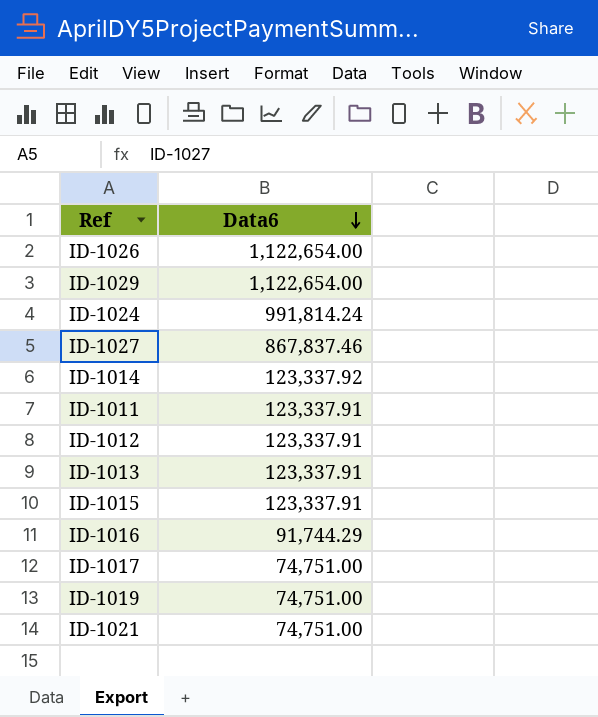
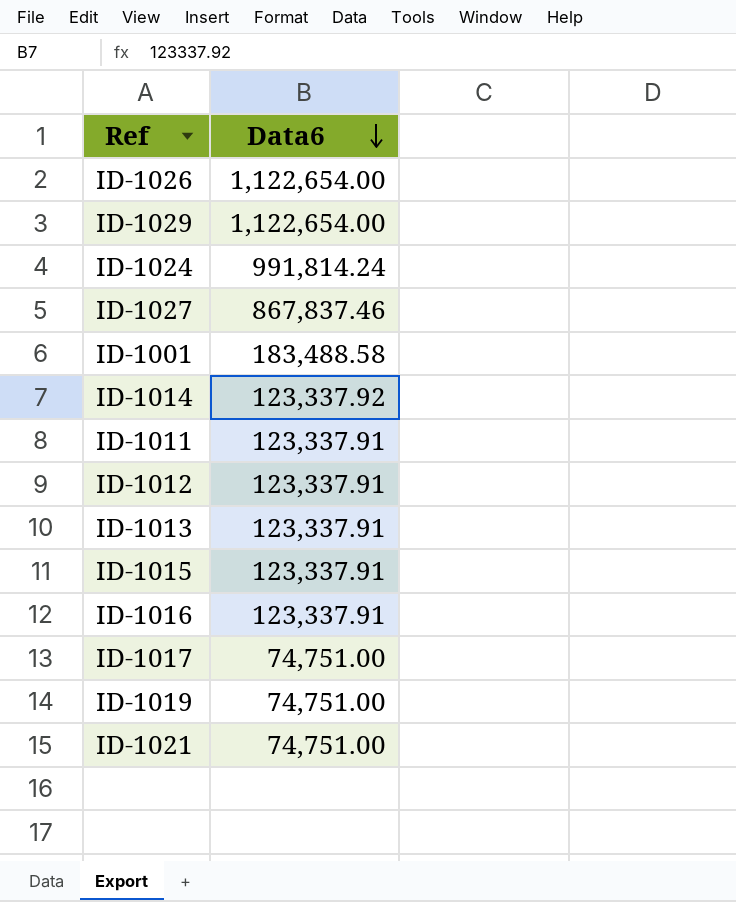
row ID-1001: none -> 183,488.58
ID-1016 | Data6: 91,744.29 -> 123,337.91

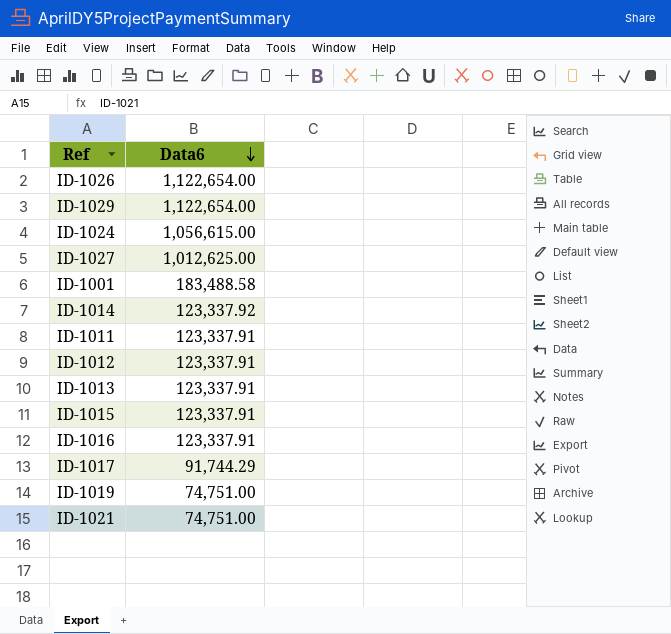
ID-1024 | Data6: 991,814.24 -> 1,056,615.00
ID-1027 | Data6: 867,837.46 -> 1,012,625.00
ID-1017 | Data6: 74,751.00 -> 91,744.29

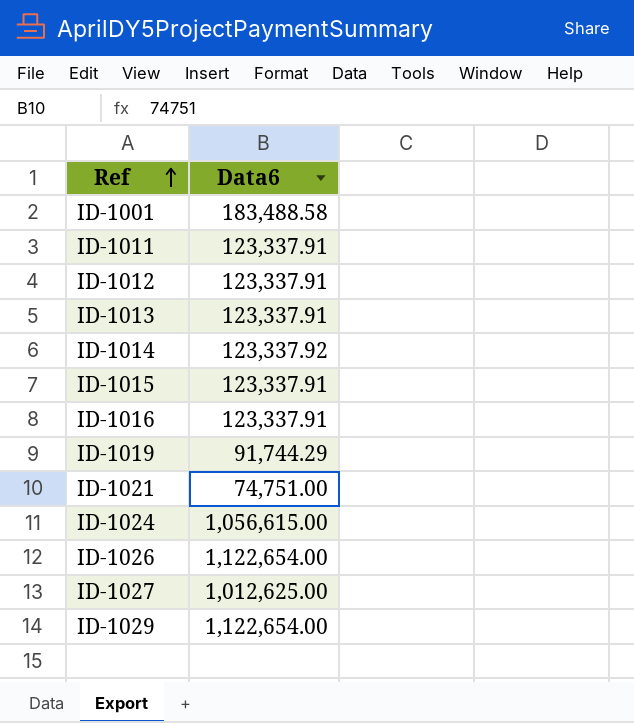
row order: Data6 descending -> Ref ascending
row ID-1017: 91,744.29 -> none
ID-1019 | Data6: 74,751.00 -> 91,744.29

